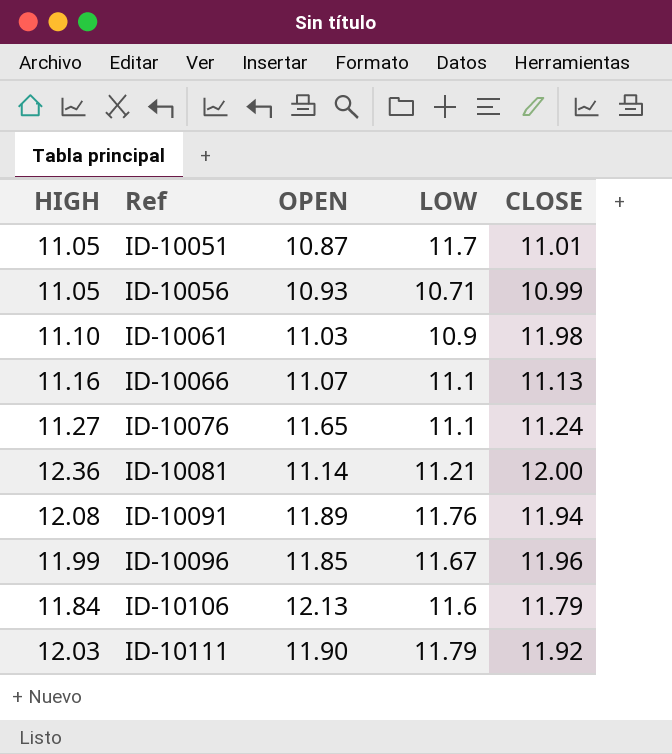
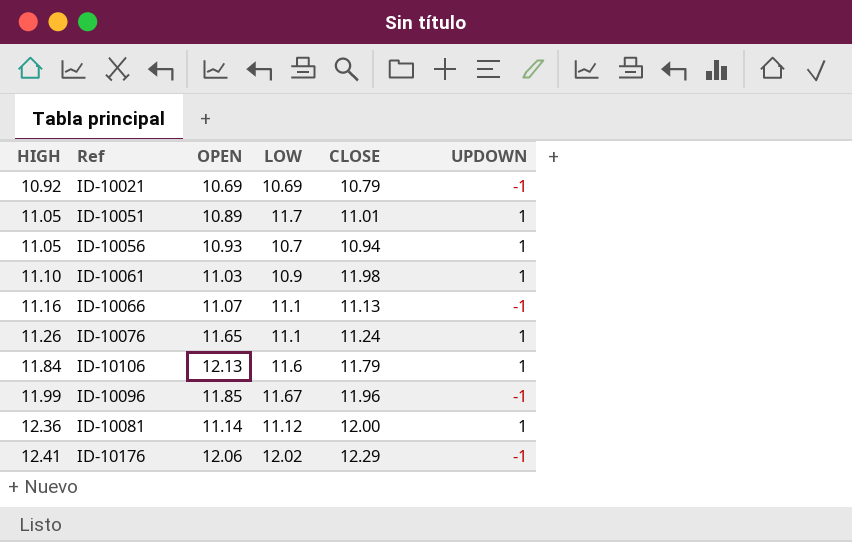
row order: Ref ascending -> HIGH ascending
column UPDOWN | position: none -> 6
row ID-10091: 12.08 | 11.89 | 11.76 | 11.94 -> none
row ID-10111: 12.03 | 11.90 | 11.79 | 11.92 -> none
row ID-10021: none -> 10.92 | 10.69 | 10.69 | 10.79 | -1
ID-10051 | OPEN: 10.87 -> 10.89
ID-10056 | LOW: 10.71 -> 10.7
ID-10056 | CLOSE: 10.99 -> 10.94
ID-10076 | HIGH: 11.27 -> 11.26
ID-10081 | LOW: 11.21 -> 11.12
row ID-10176: none -> 12.41 | 12.06 | 12.02 | 12.29 | -1

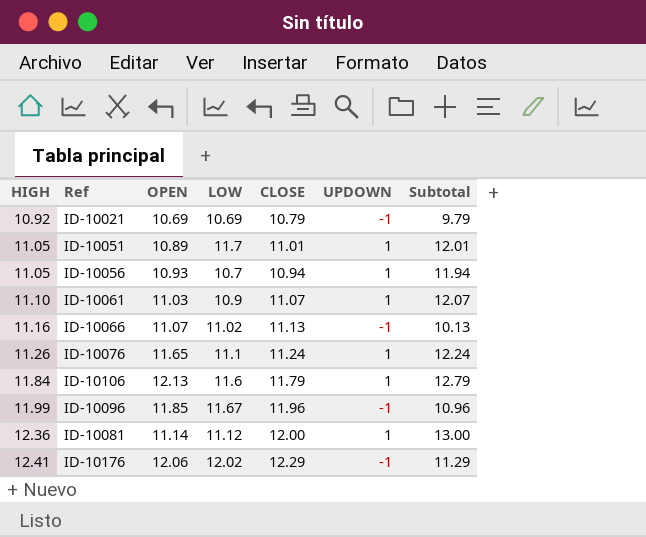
column Subtotal | formula: none -> [CLOSE] + [UPDOWN]
ID-10061 | CLOSE: 11.98 -> 11.07
ID-10066 | LOW: 11.1 -> 11.02

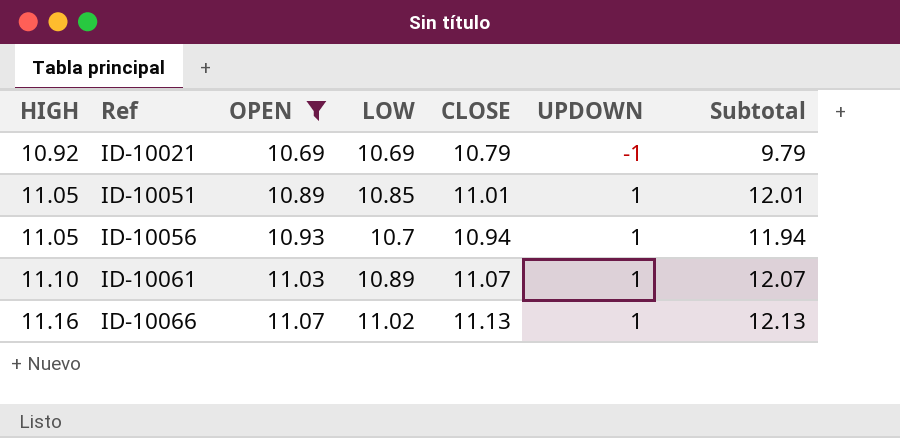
filter: none -> OPEN <= 11.07
ID-10051 | LOW: 11.7 -> 10.85
ID-10061 | LOW: 10.9 -> 10.89
ID-10066 | UPDOWN: -1 -> 1
ID-10066 | Subtotal: 10.13 -> 12.13

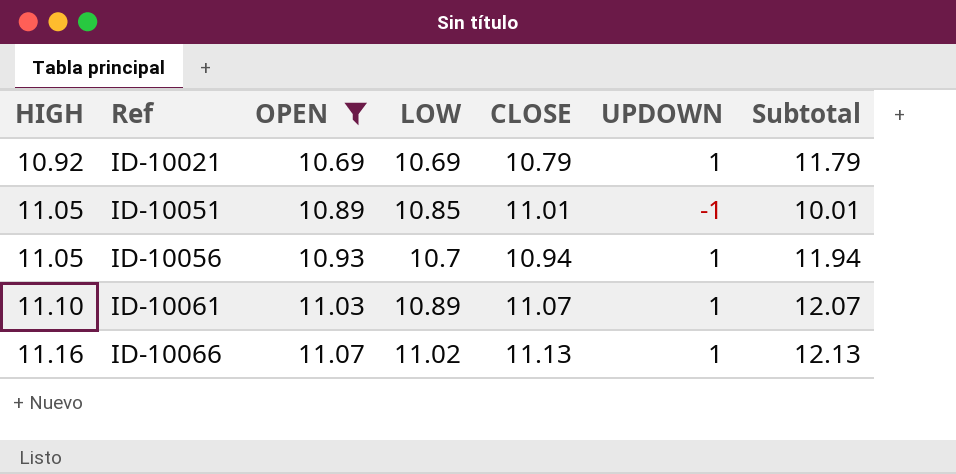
ID-10021 | UPDOWN: -1 -> 1
ID-10021 | Subtotal: 9.79 -> 11.79
ID-10051 | UPDOWN: 1 -> -1
ID-10051 | Subtotal: 12.01 -> 10.01

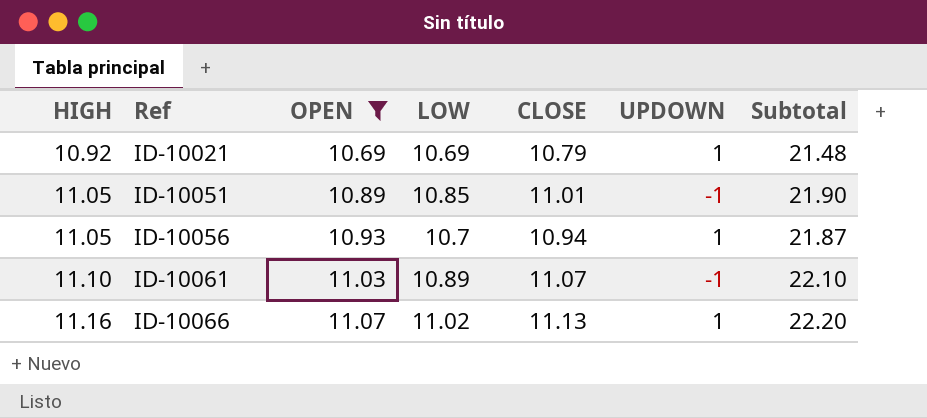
column Subtotal | formula: [CLOSE] + [UPDOWN] -> [OPEN] + [CLOSE]
ID-10061 | UPDOWN: 1 -> -1

